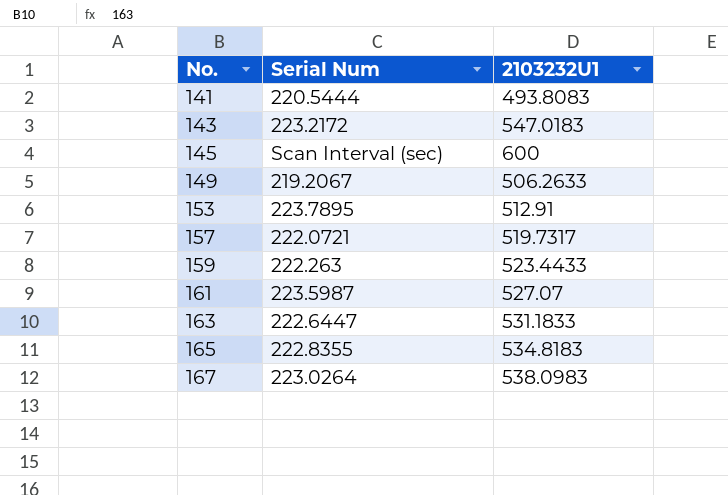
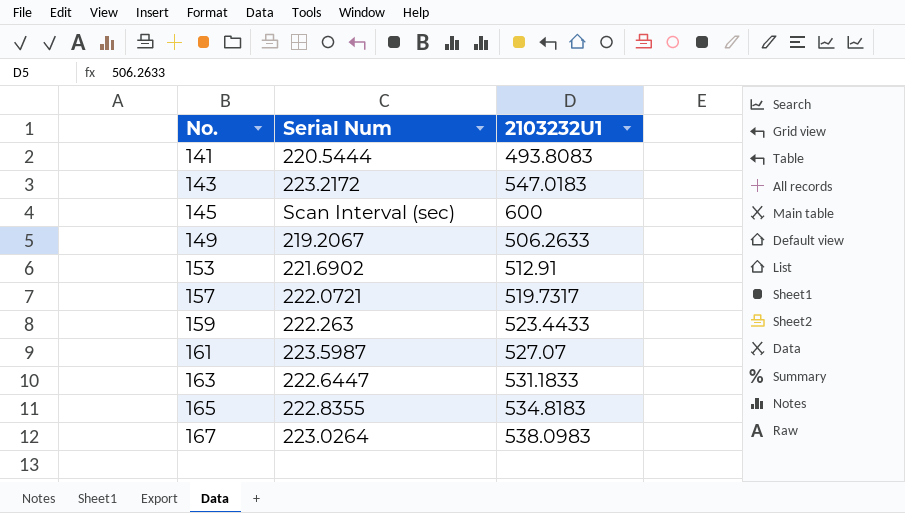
153 | Serial Num: 223.7895 -> 221.6902

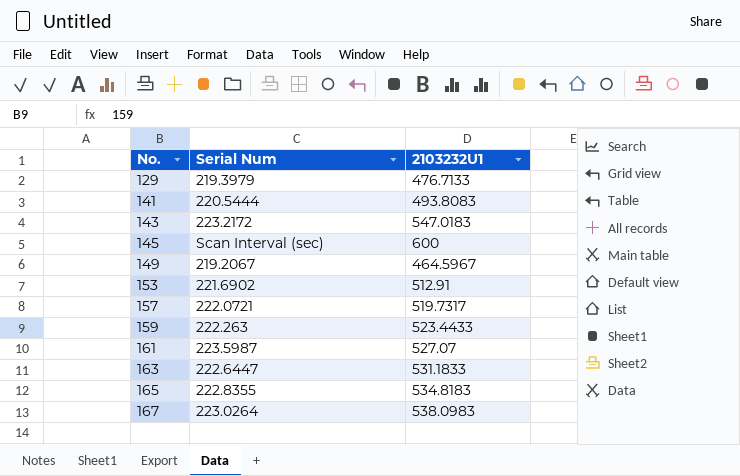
row 129: none -> 219.3979 | 476.7133
149 | 2103232U1: 506.2633 -> 464.5967

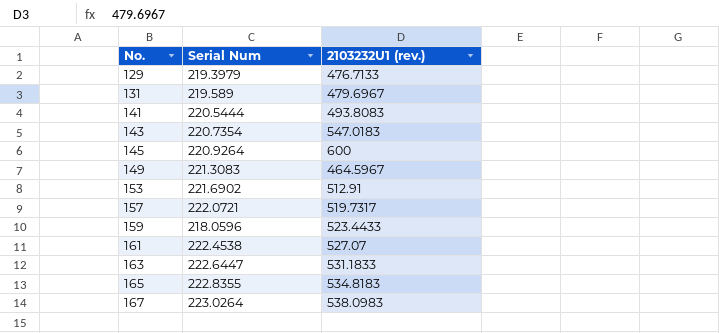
column name: 2103232U1 -> 2103232U1 (rev.)
row 131: none -> 219.589 | 479.6967
143 | Serial Num: 223.2172 -> 220.7354
145 | Serial Num: Scan Interval (sec) -> 220.9264
149 | Serial Num: 219.2067 -> 221.3083
159 | Serial Num: 222.263 -> 218.0596
161 | Serial Num: 223.5987 -> 222.4538

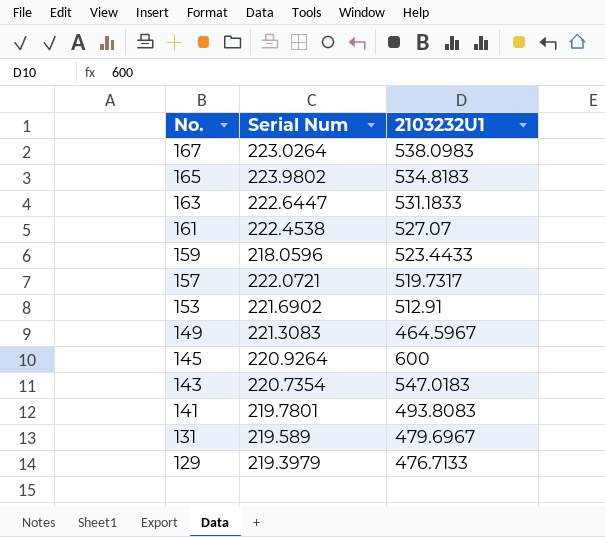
row order: No. ascending -> No. descending
column name: 2103232U1 (rev.) -> 2103232U1
165 | Serial Num: 222.8355 -> 223.9802
141 | Serial Num: 220.5444 -> 219.7801

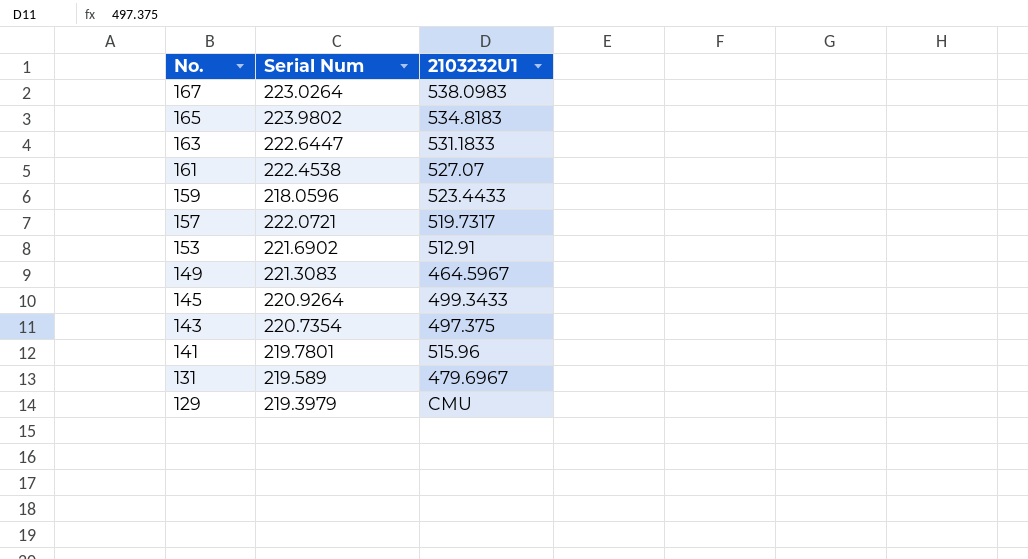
145 | 2103232U1: 600 -> 499.3433
143 | 2103232U1: 547.0183 -> 497.375
141 | 2103232U1: 493.8083 -> 515.96
129 | 2103232U1: 476.7133 -> CMU

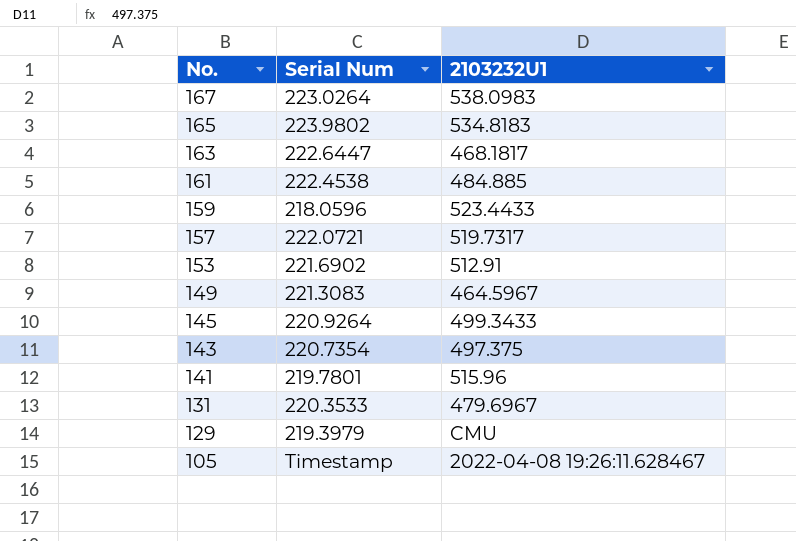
163 | 2103232U1: 531.1833 -> 468.1817
161 | 2103232U1: 527.07 -> 484.885
131 | Serial Num: 219.589 -> 220.3533
row 105: none -> Timestamp | 2022-04-08 19:26:11.628467

